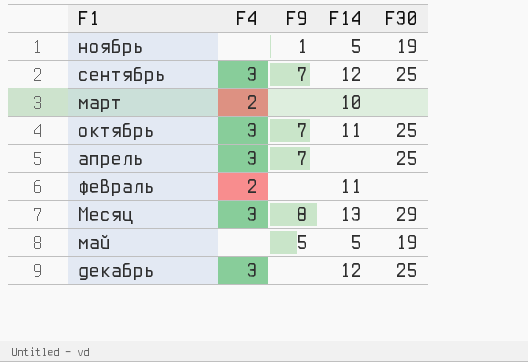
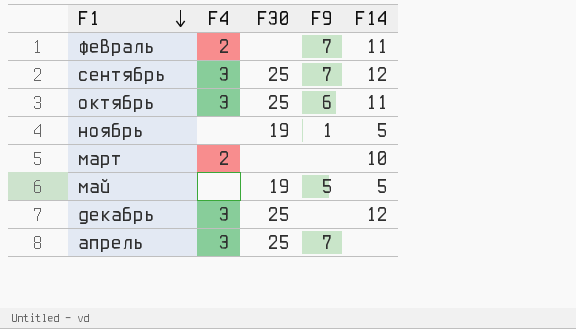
row order: none -> F1 descending
column F30 | position: 5 -> 3
row Месяц: 3 | 8 | 13 | 29 -> none
февраль | F9: none -> 7
октябрь | F9: 7 -> 6

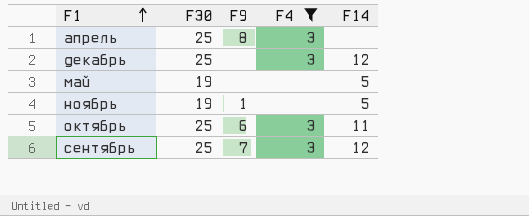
filter: none -> F4 != 2
row order: F1 descending -> F1 ascending
column F4 | position: 2 -> 4
апрель | F9: 7 -> 8
май | F9: 5 -> none

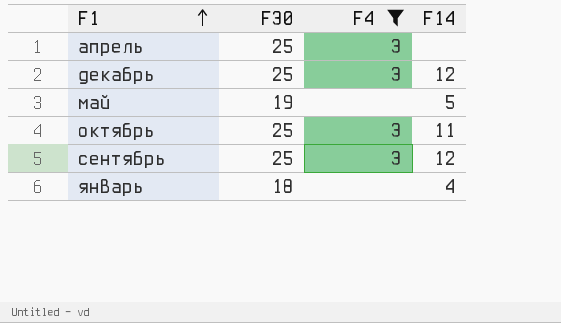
column F9 | position: 3 -> none
row ноябрь: 19 | 1 | none | 5 -> none
row январь: none -> 18 | none | 4

